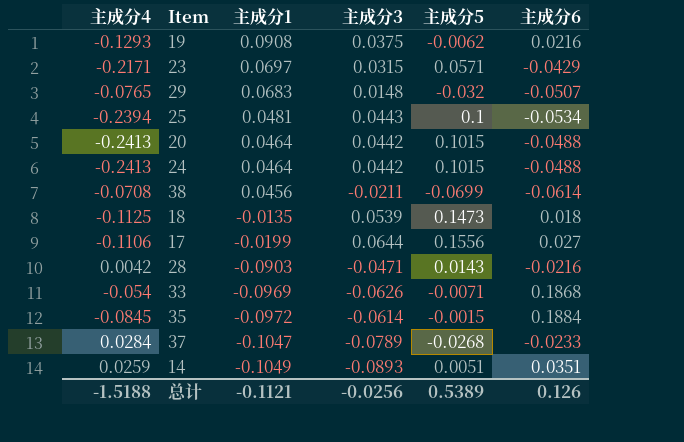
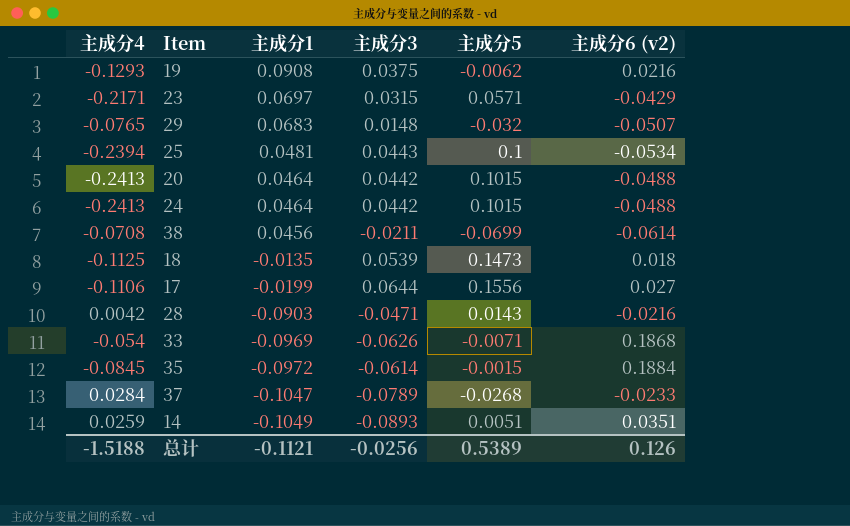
column name: 主成分6 -> 主成分6 (v2)

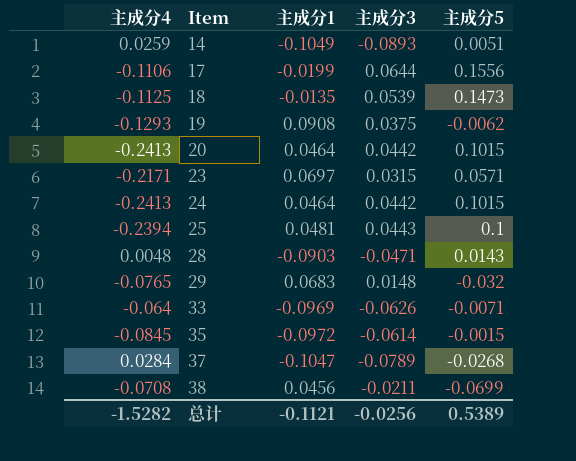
row order: 主成分1 descending -> Item ascending
column 主成分6 (v2) | position: 6 -> none
28 | 主成分4: 0.0042 -> 0.0048
33 | 主成分4: -0.054 -> -0.064
总计 | 主成分4: -1.5188 -> -1.5282

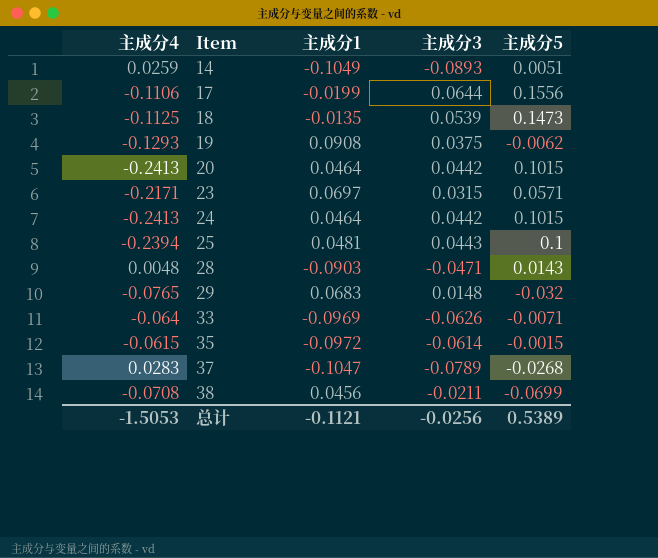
35 | 主成分4: -0.0845 -> -0.0615
37 | 主成分4: 0.0284 -> 0.0283
总计 | 主成分4: -1.5282 -> -1.5053

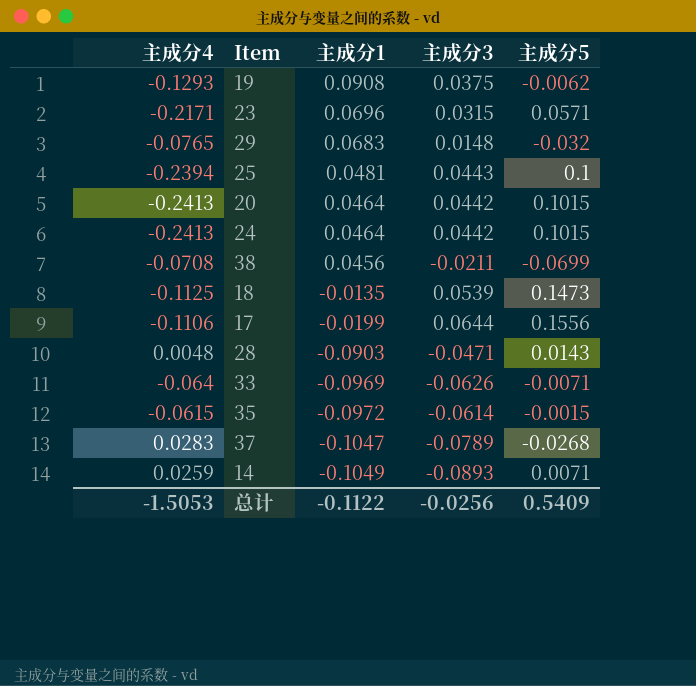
row order: Item ascending -> 主成分1 descending
23 | 主成分1: 0.0697 -> 0.0696
14 | 主成分5: 0.0051 -> 0.0071
总计 | 主成分1: -0.1121 -> -0.1122
总计 | 主成分5: 0.5389 -> 0.5409

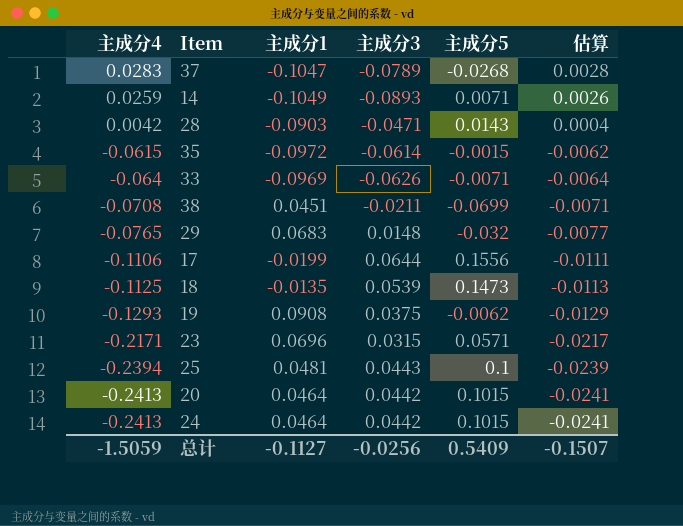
row order: 主成分1 descending -> 主成分4 descending
column 估算 | formula: none -> [主成分4] * 0.1
28 | 主成分4: 0.0048 -> 0.0042
38 | 主成分1: 0.0456 -> 0.0451
总计 | 主成分4: -1.5053 -> -1.5059
总计 | 主成分1: -0.1122 -> -0.1127

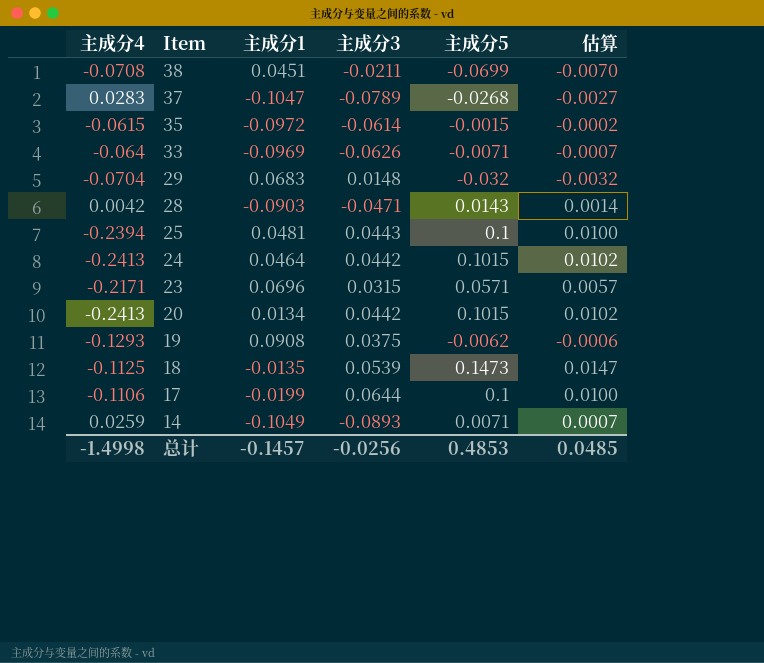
row order: 主成分4 descending -> Item descending
column 估算 | formula: [主成分4] * 0.1 -> [主成分5] * 0.1
29 | 主成分4: -0.0765 -> -0.0704
20 | 主成分1: 0.0464 -> 0.0134
17 | 主成分5: 0.1556 -> 0.1
总计 | 主成分4: -1.5059 -> -1.4998
总计 | 主成分1: -0.1127 -> -0.1457
总计 | 主成分5: 0.5409 -> 0.4853
总计 | 估算: -0.1507 -> 0.0485

